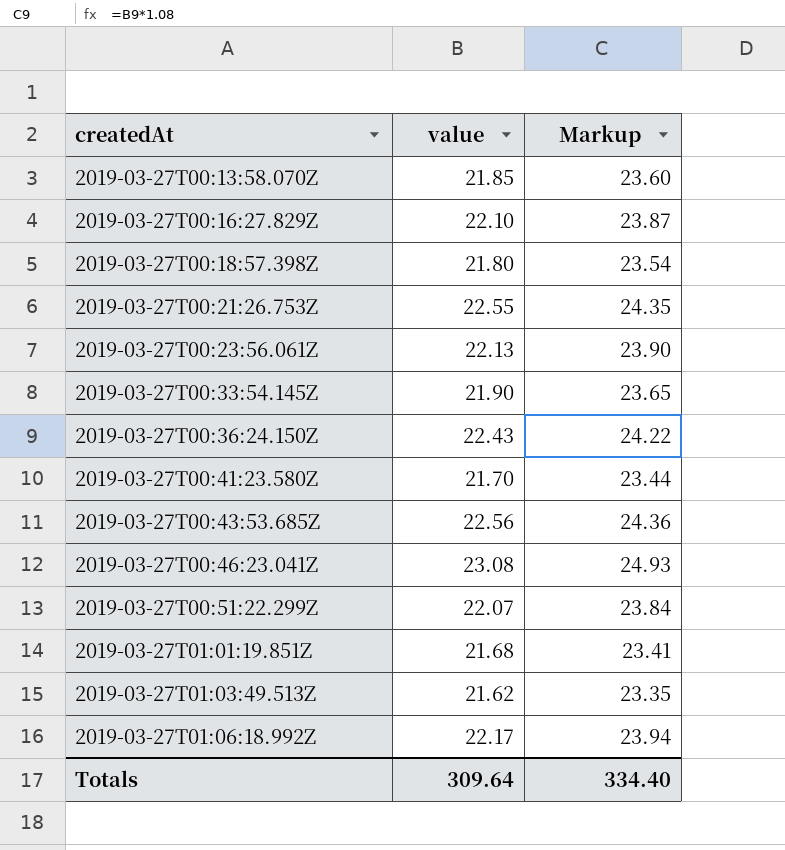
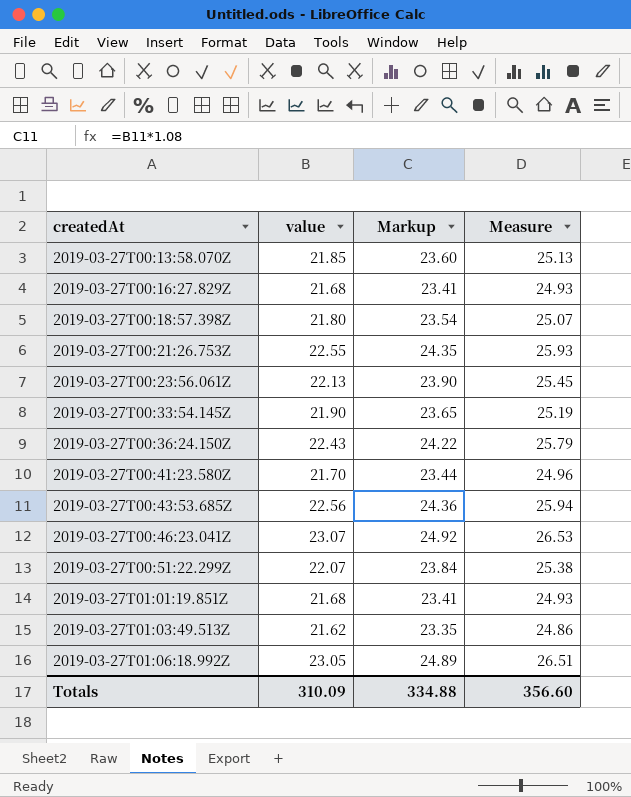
column Measure | formula: none -> [value] * 1.15
2019-03-27T00:16:27.829Z | value: 22.10 -> 21.68
2019-03-27T00:16:27.829Z | Markup: 23.87 -> 23.41
2019-03-27T00:46:23.041Z | value: 23.08 -> 23.07
2019-03-27T00:46:23.041Z | Markup: 24.93 -> 24.92
2019-03-27T01:06:18.992Z | value: 22.17 -> 23.05
2019-03-27T01:06:18.992Z | Markup: 23.94 -> 24.89
Totals | value: 309.64 -> 310.09
Totals | Markup: 334.40 -> 334.88

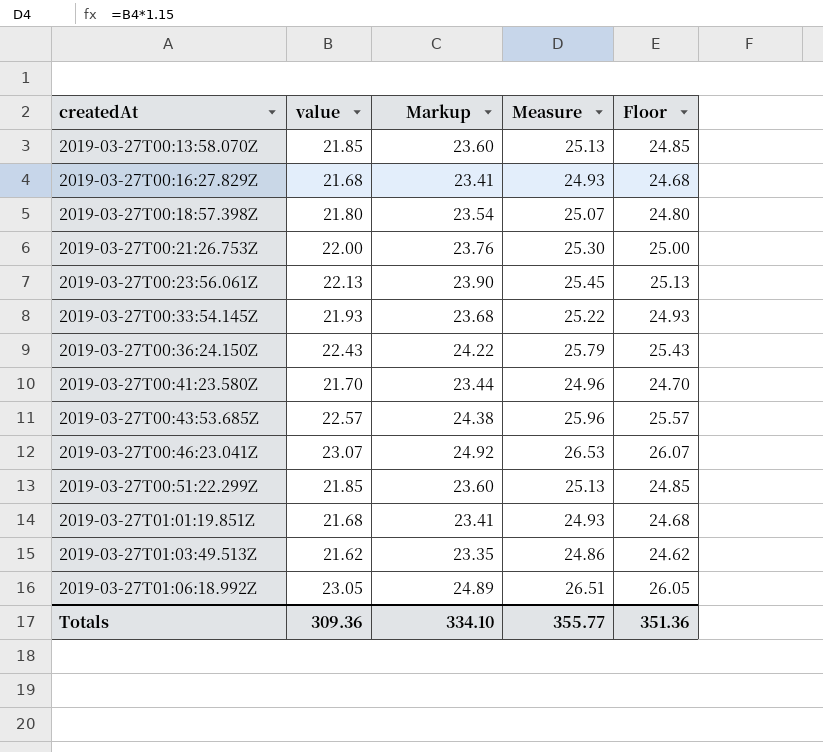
column Floor | formula: none -> [value] + 3
2019-03-27T00:21:26.753Z | value: 22.55 -> 22.00
2019-03-27T00:21:26.753Z | Markup: 24.35 -> 23.76
2019-03-27T00:21:26.753Z | Measure: 25.93 -> 25.30
2019-03-27T00:33:54.145Z | value: 21.90 -> 21.93
2019-03-27T00:33:54.145Z | Markup: 23.65 -> 23.68
2019-03-27T00:33:54.145Z | Measure: 25.19 -> 25.22
2019-03-27T00:43:53.685Z | value: 22.56 -> 22.57
2019-03-27T00:43:53.685Z | Markup: 24.36 -> 24.38
2019-03-27T00:43:53.685Z | Measure: 25.94 -> 25.96
2019-03-27T00:51:22.299Z | value: 22.07 -> 21.85
2019-03-27T00:51:22.299Z | Markup: 23.84 -> 23.60
2019-03-27T00:51:22.299Z | Measure: 25.38 -> 25.13
Totals | value: 310.09 -> 309.36
Totals | Markup: 334.88 -> 334.10
Totals | Measure: 356.60 -> 355.77

